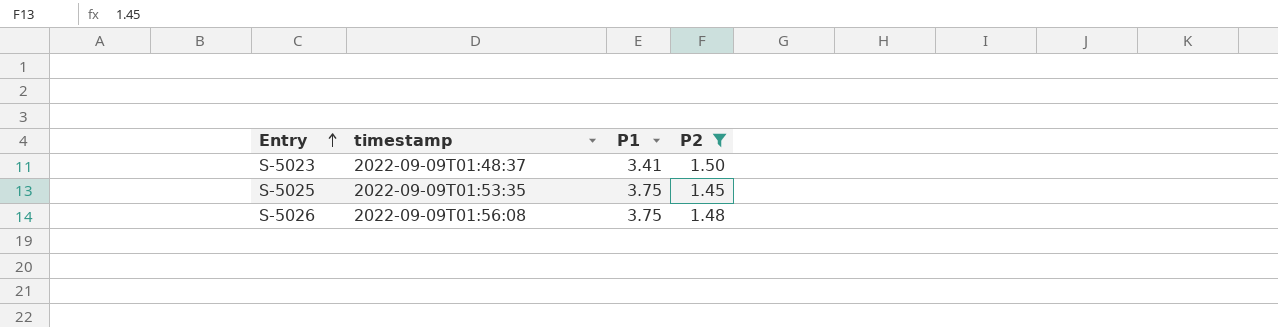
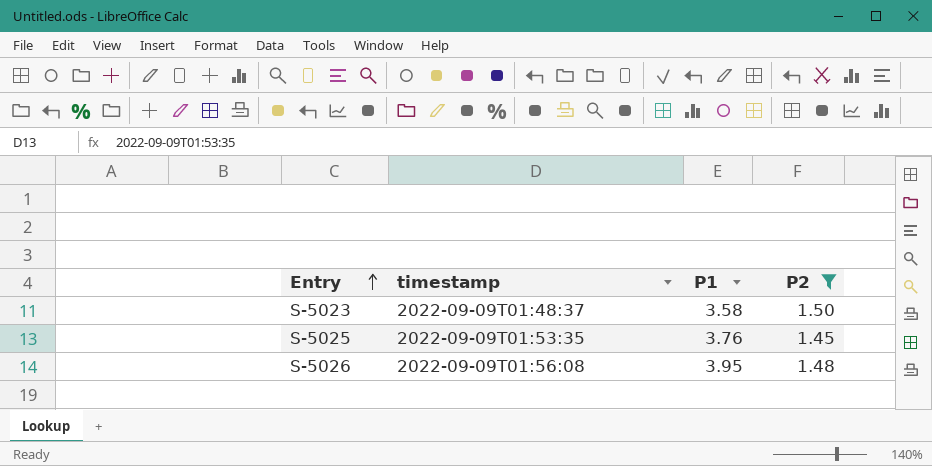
S-5023 | P1: 3.41 -> 3.58
S-5025 | P1: 3.75 -> 3.76
S-5026 | P1: 3.75 -> 3.95

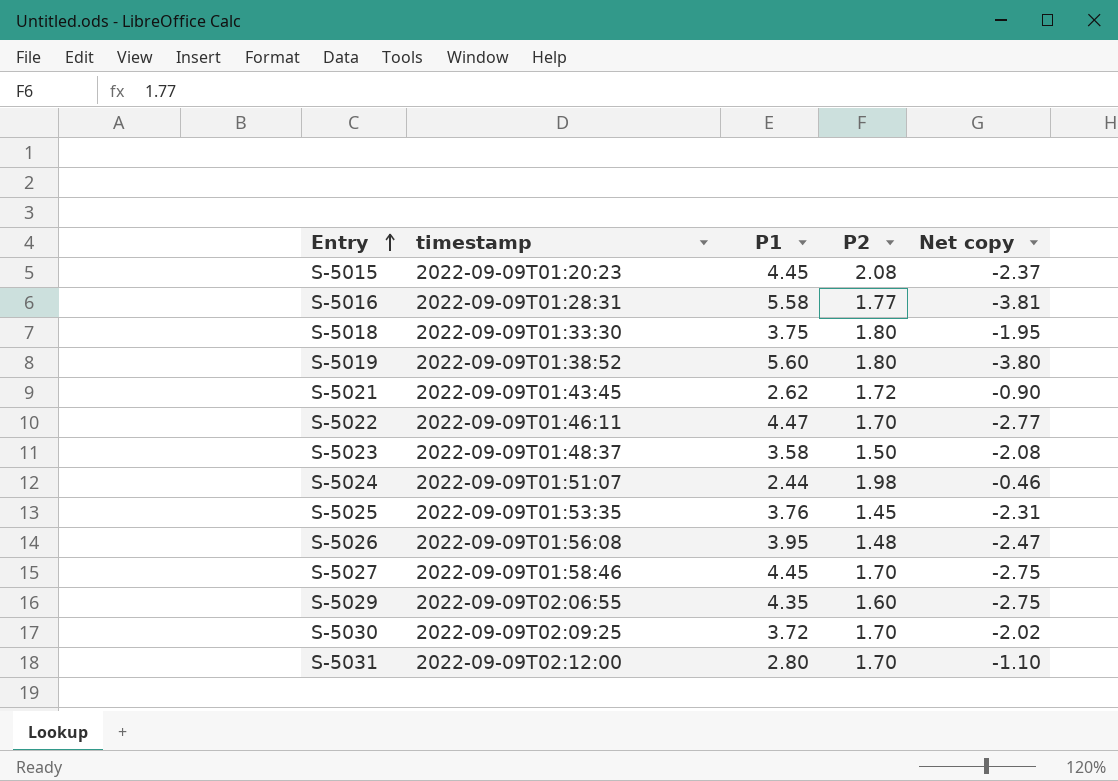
filter: P2 <= 1.50 -> none
column Net copy | formula: none -> [P2] - [P1]

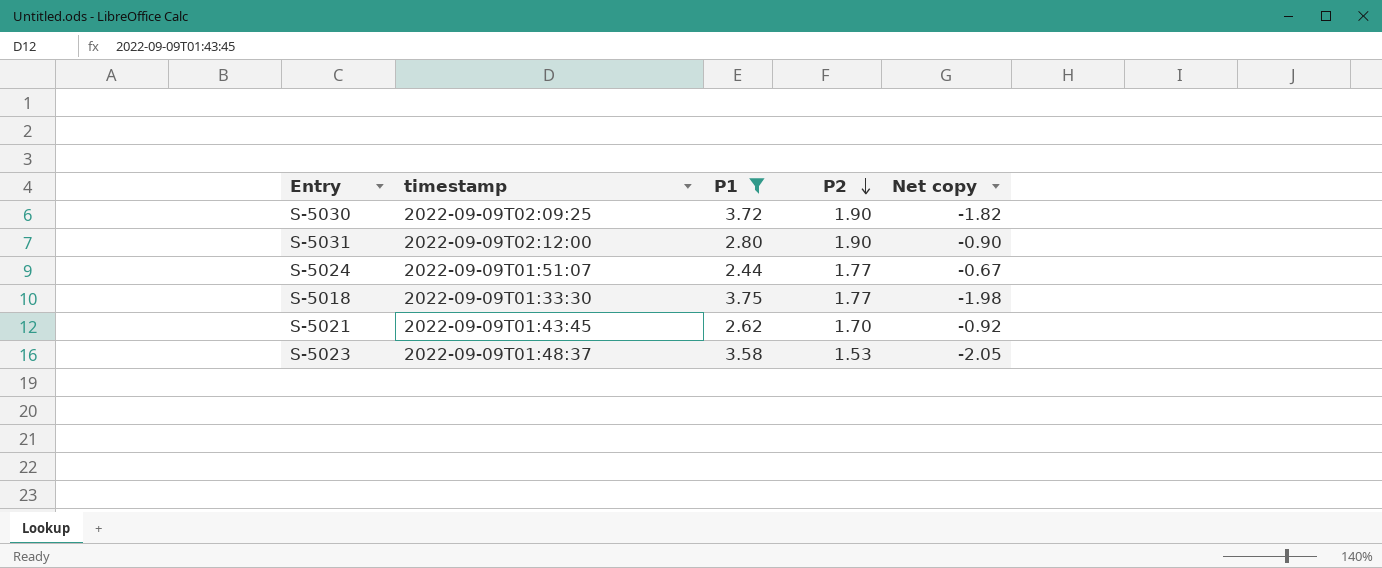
filter: none -> P1 <= 3.75
row order: Entry ascending -> P2 descending
S-5030 | P2: 1.70 -> 1.90
S-5030 | Net copy: -2.02 -> -1.82
S-5031 | P2: 1.70 -> 1.90
S-5031 | Net copy: -1.10 -> -0.90
S-5024 | P2: 1.98 -> 1.77
S-5024 | Net copy: -0.46 -> -0.67
S-5018 | P2: 1.80 -> 1.77
S-5018 | Net copy: -1.95 -> -1.98
S-5021 | P2: 1.72 -> 1.70
S-5021 | Net copy: -0.90 -> -0.92
S-5023 | P2: 1.50 -> 1.53
S-5023 | Net copy: -2.08 -> -2.05

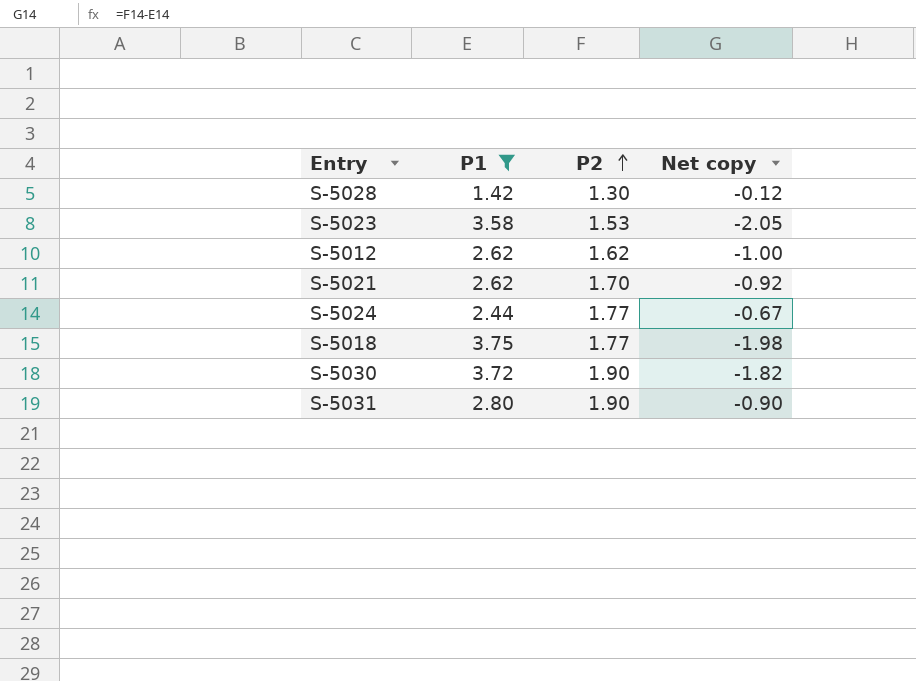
row order: P2 descending -> P2 ascending
column timestamp | position: 2 -> none
row S-5028: none -> 1.42 | 1.30 | -0.12
row S-5012: none -> 2.62 | 1.62 | -1.00

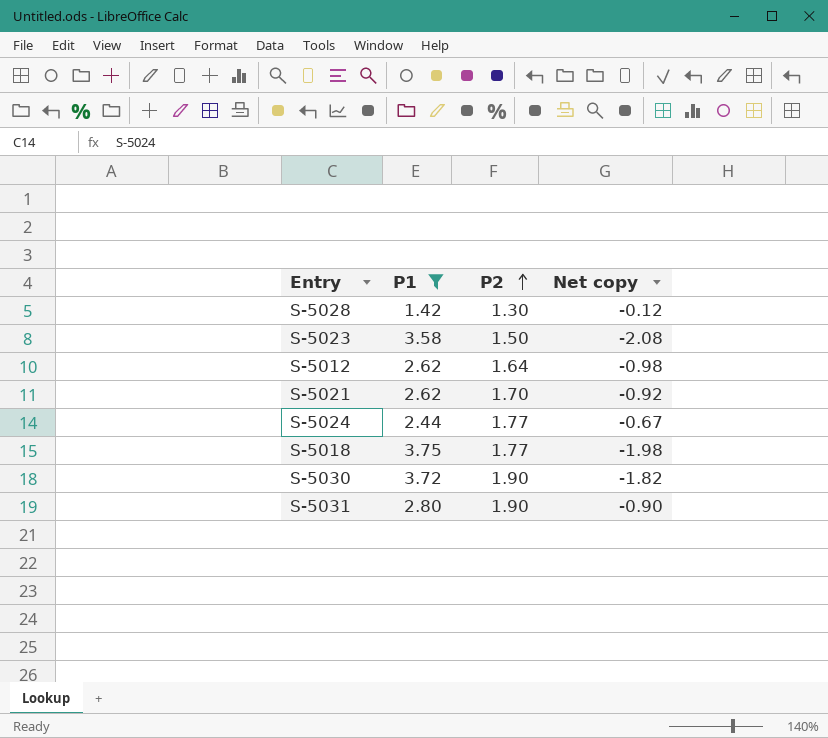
S-5023 | P2: 1.53 -> 1.50
S-5023 | Net copy: -2.05 -> -2.08
S-5012 | P2: 1.62 -> 1.64
S-5012 | Net copy: -1.00 -> -0.98

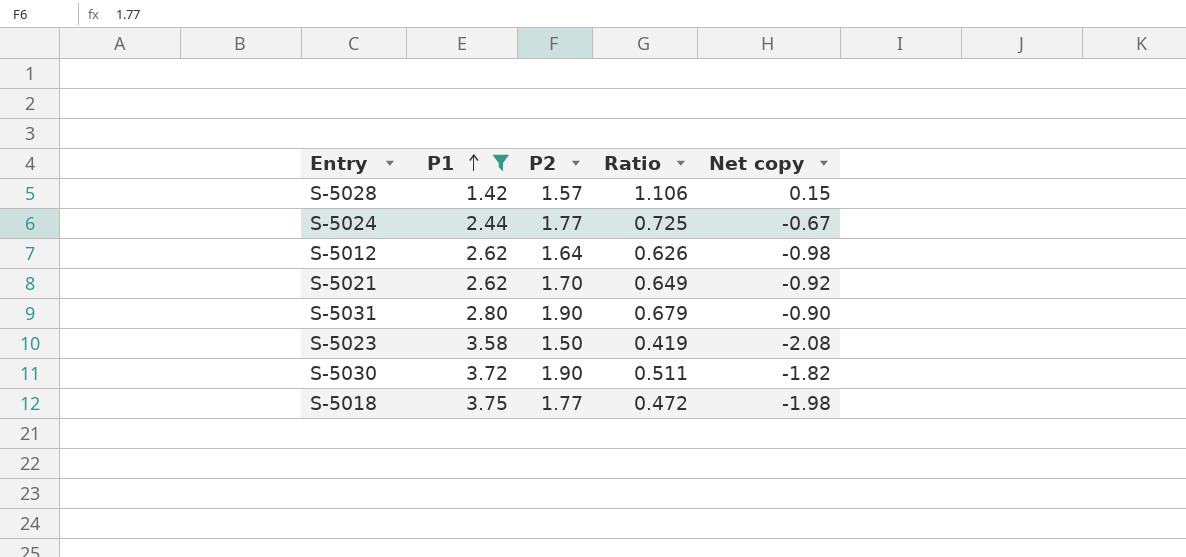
row order: P2 ascending -> P1 ascending
column Ratio | formula: none -> [P2] / [P1]
S-5028 | P2: 1.30 -> 1.57
S-5028 | Net copy: -0.12 -> 0.15

